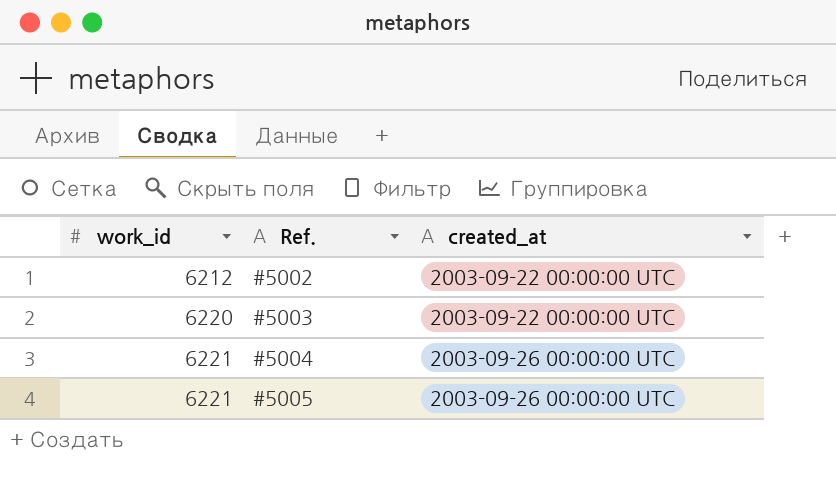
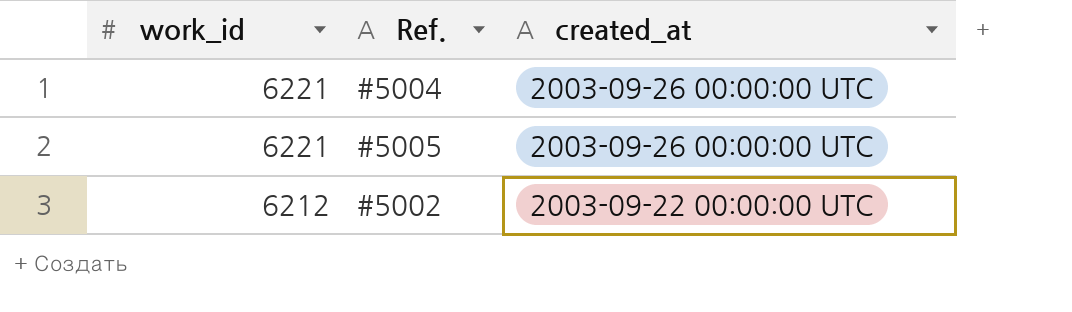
row order: work_id ascending -> work_id descending
row #5003: 6220 | 2003-09-22 00:00:00 UTC -> none

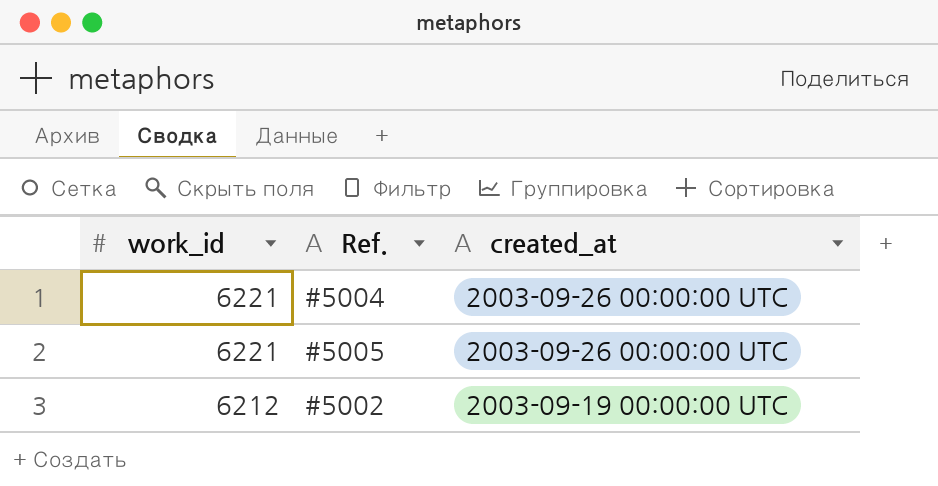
#5002 | created_at: 2003-09-22 00:00:00 UTC -> 2003-09-19 00:00:00 UTC

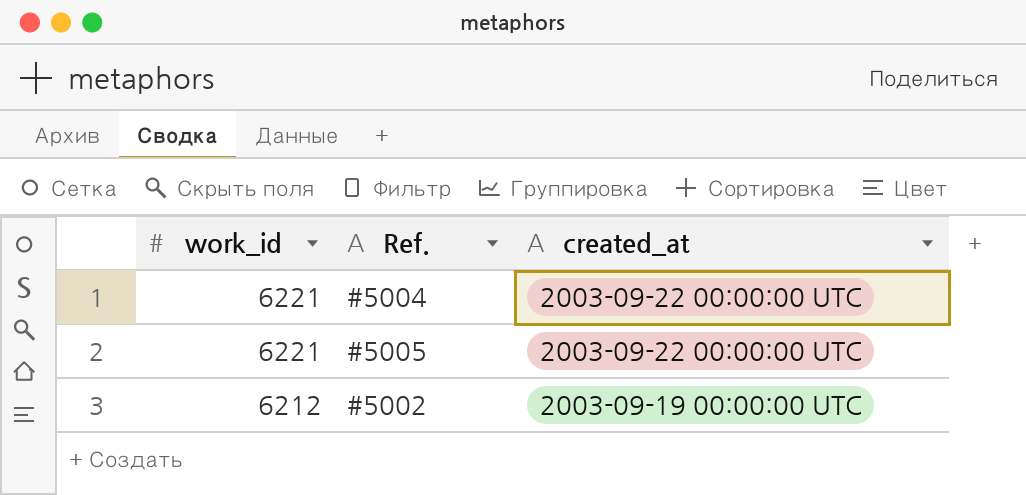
#5004 | created_at: 2003-09-26 00:00:00 UTC -> 2003-09-22 00:00:00 UTC
#5005 | created_at: 2003-09-26 00:00:00 UTC -> 2003-09-22 00:00:00 UTC

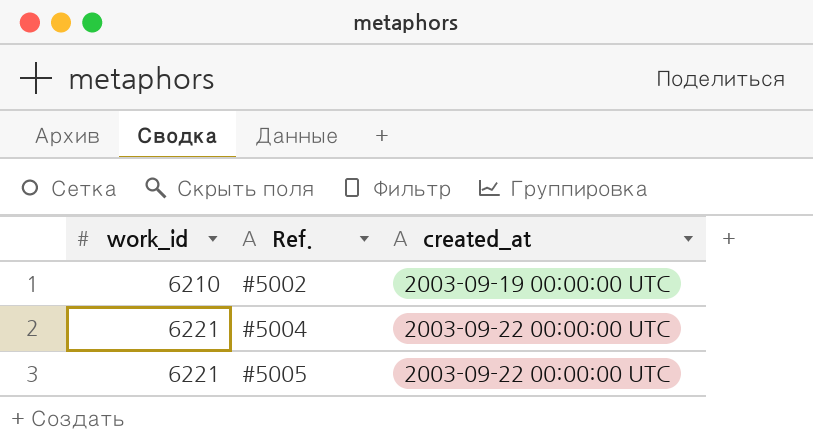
row order: work_id descending -> work_id ascending
#5002 | work_id: 6212 -> 6210

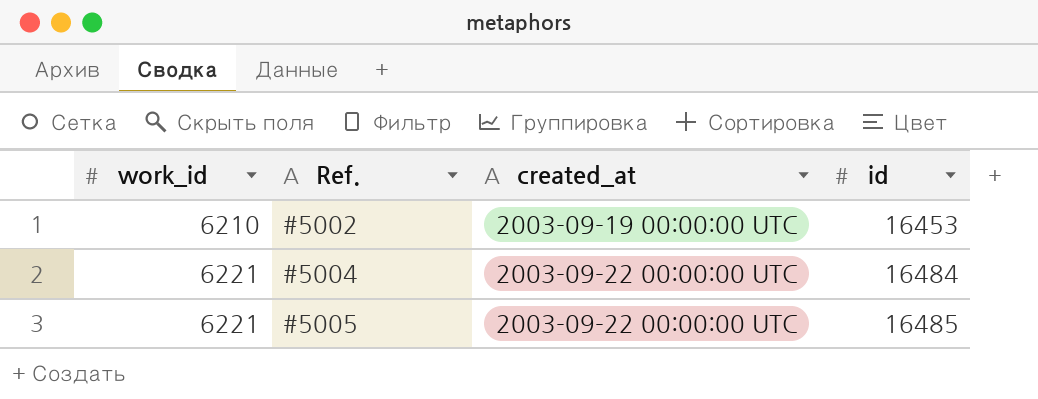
column id | position: none -> 4

